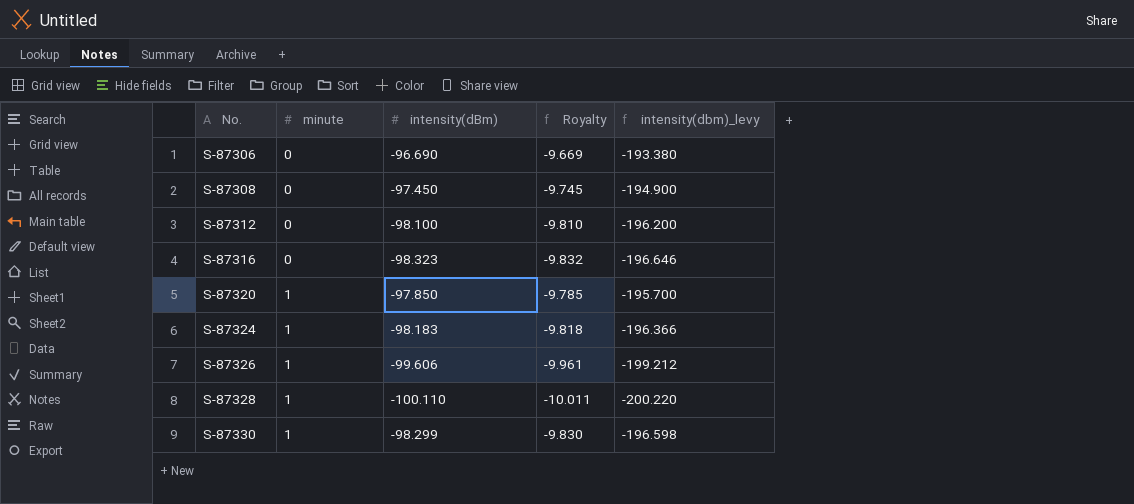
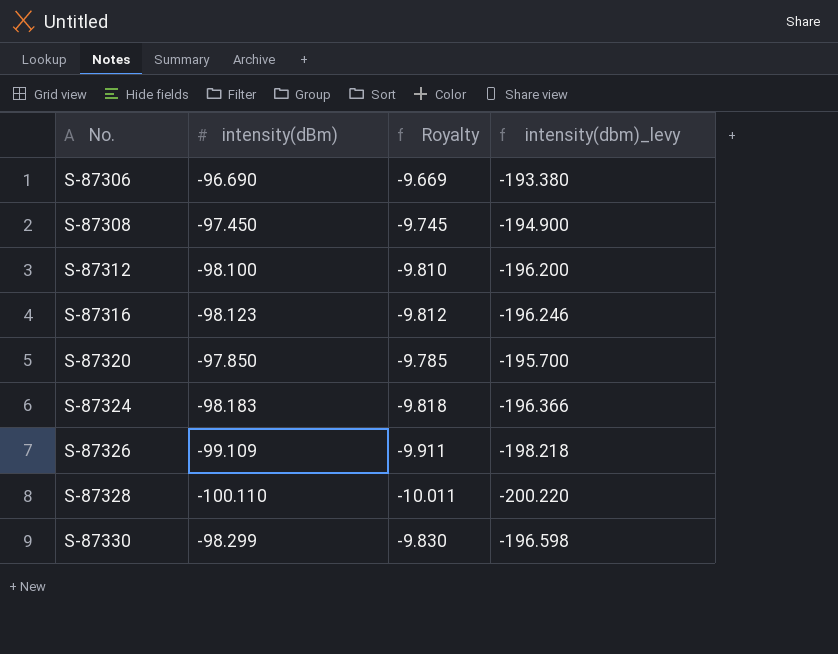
column minute | position: 2 -> none
S-87316 | intensity(dBm): -98.323 -> -98.123
S-87316 | Royalty: -9.832 -> -9.812
S-87316 | intensity(dbm)_levy: -196.646 -> -196.246
S-87326 | intensity(dBm): -99.606 -> -99.109
S-87326 | Royalty: -9.961 -> -9.911
S-87326 | intensity(dbm)_levy: -199.212 -> -198.218

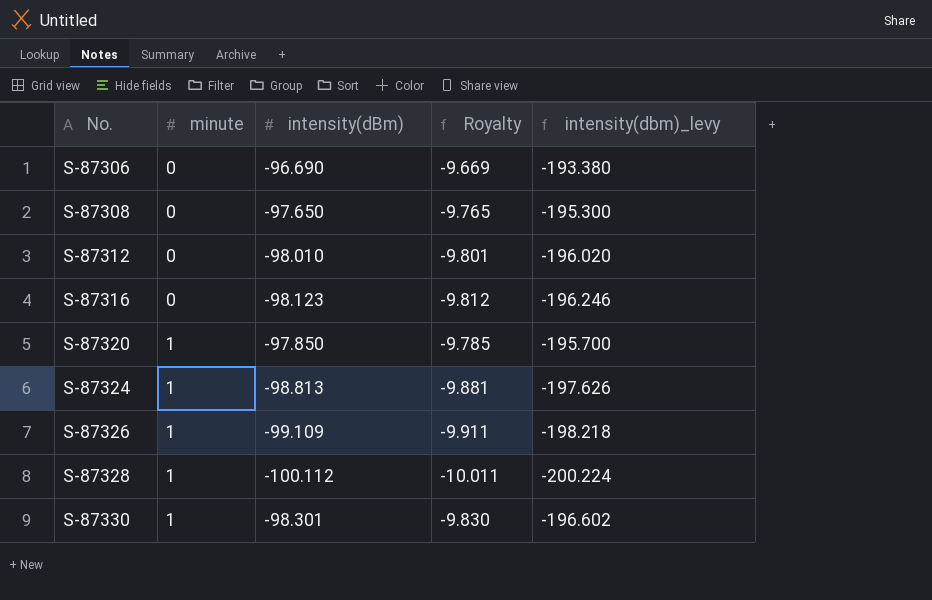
column minute | position: none -> 2
S-87308 | intensity(dBm): -97.450 -> -97.650
S-87308 | Royalty: -9.745 -> -9.765
S-87308 | intensity(dbm)_levy: -194.900 -> -195.300
S-87312 | intensity(dBm): -98.100 -> -98.010
S-87312 | Royalty: -9.810 -> -9.801
S-87312 | intensity(dbm)_levy: -196.200 -> -196.020
S-87324 | intensity(dBm): -98.183 -> -98.813
S-87324 | Royalty: -9.818 -> -9.881
S-87324 | intensity(dbm)_levy: -196.366 -> -197.626
S-87328 | intensity(dBm): -100.110 -> -100.112
S-87328 | intensity(dbm)_levy: -200.220 -> -200.224
S-87330 | intensity(dBm): -98.299 -> -98.301
S-87330 | intensity(dbm)_levy: -196.598 -> -196.602

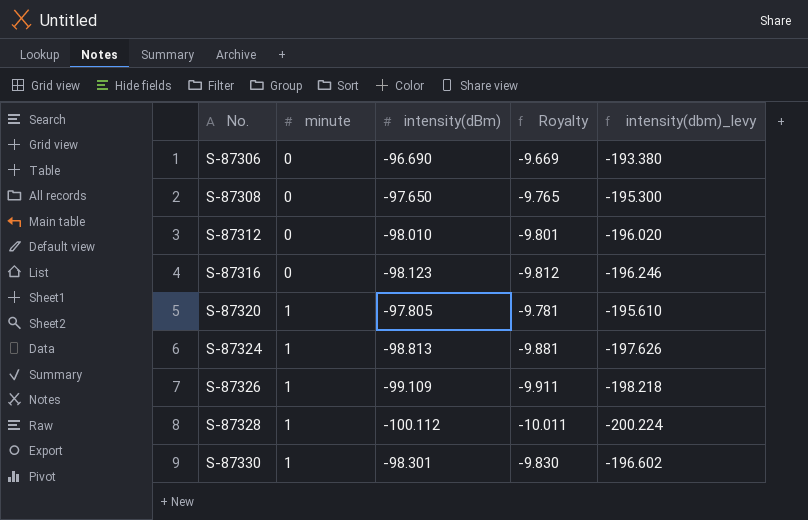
S-87320 | intensity(dBm): -97.850 -> -97.805
S-87320 | Royalty: -9.785 -> -9.781
S-87320 | intensity(dbm)_levy: -195.700 -> -195.610

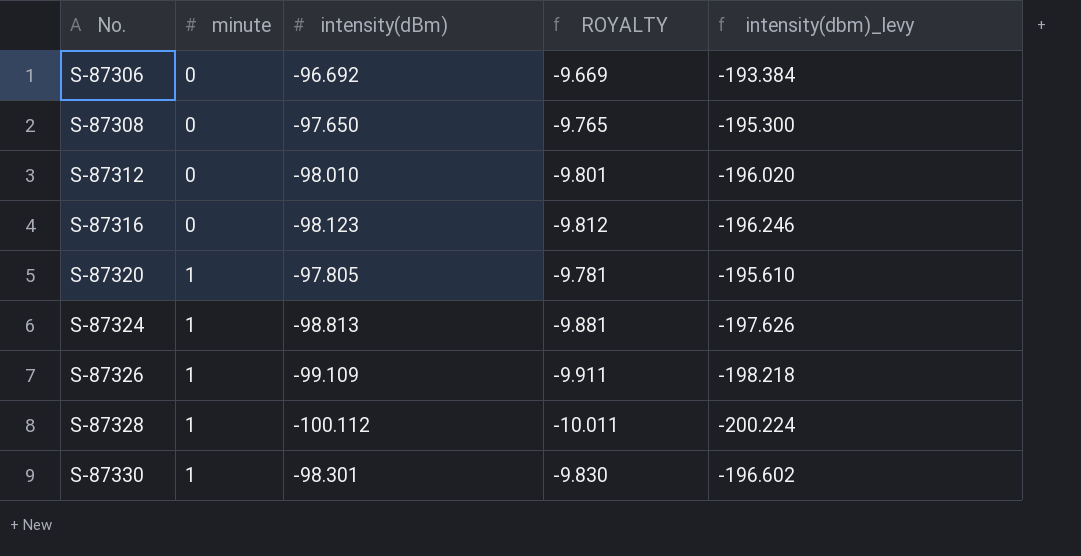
column name: Royalty -> ROYALTY
S-87306 | intensity(dBm): -96.690 -> -96.692
S-87306 | intensity(dbm)_levy: -193.380 -> -193.384

